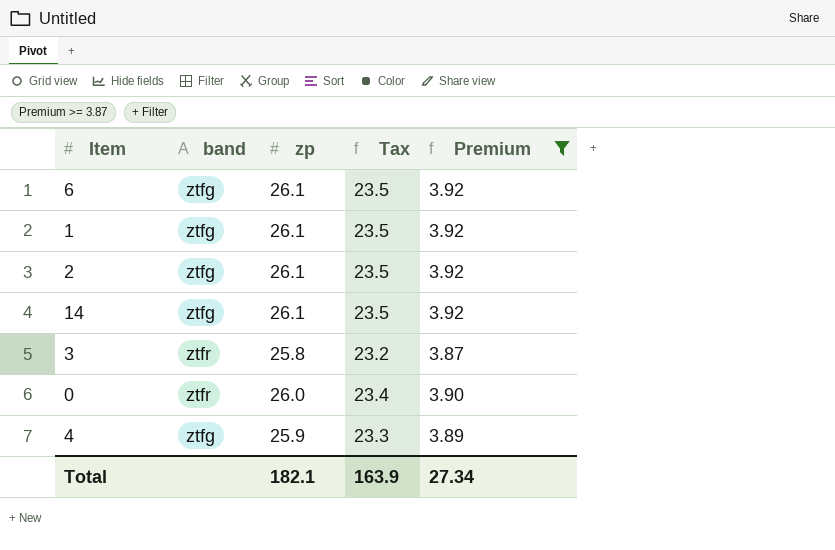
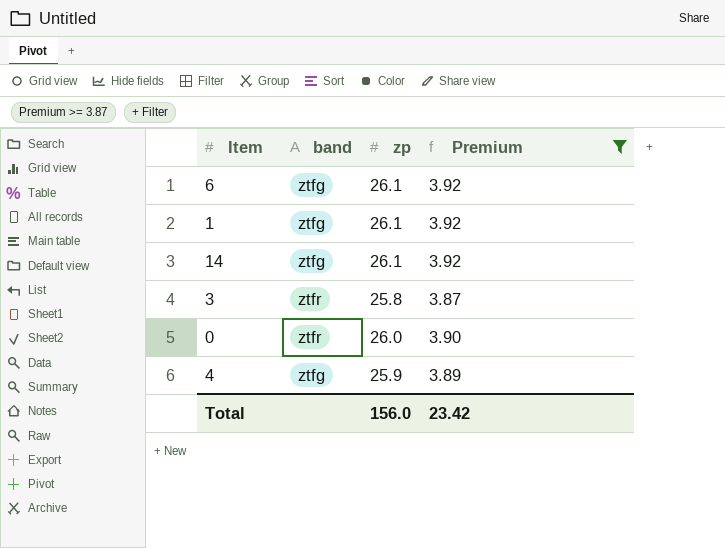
column Tax | formula: [zp] * 0.9 -> none
row 2: ztfg | 26.1 | 23.5 | 3.92 -> none
Total | zp: 182.1 -> 156.0
Total | Premium: 27.34 -> 23.42

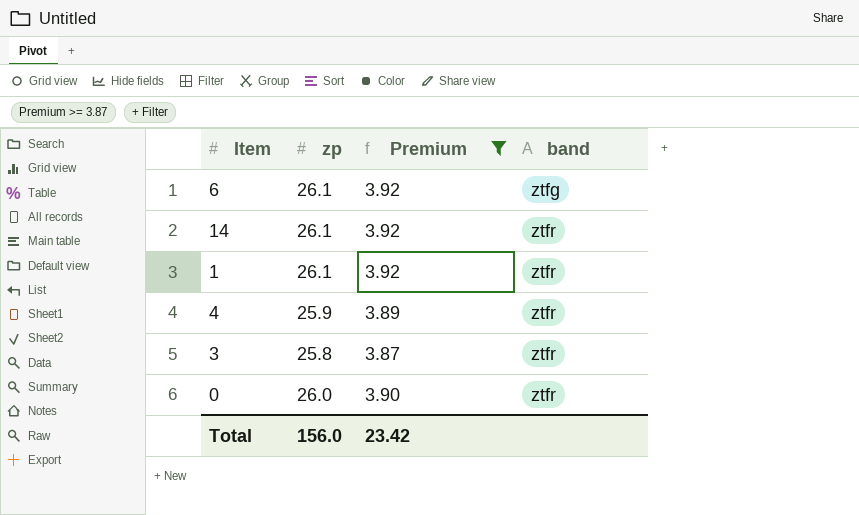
row order: none -> band ascending
column band | position: 2 -> 4
14 | band: ztfg -> ztfr
1 | band: ztfg -> ztfr
4 | band: ztfg -> ztfr

